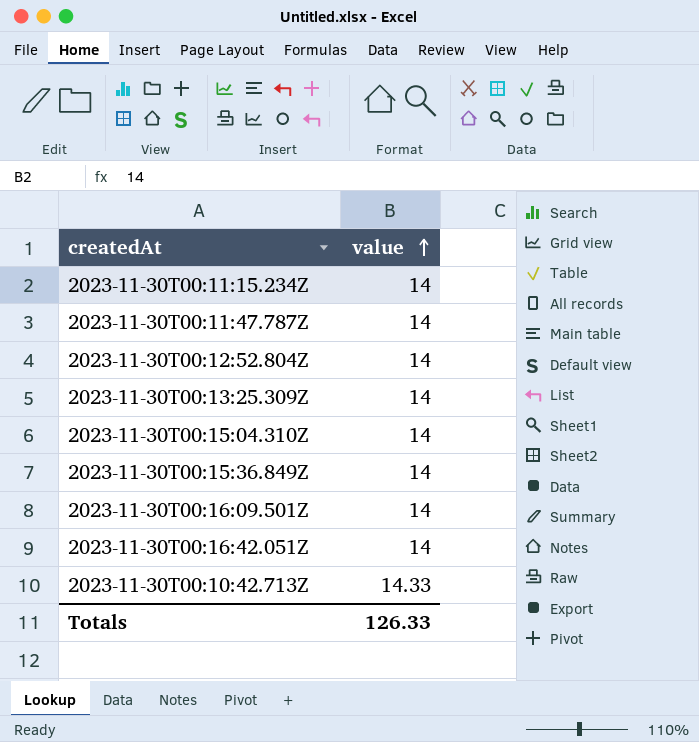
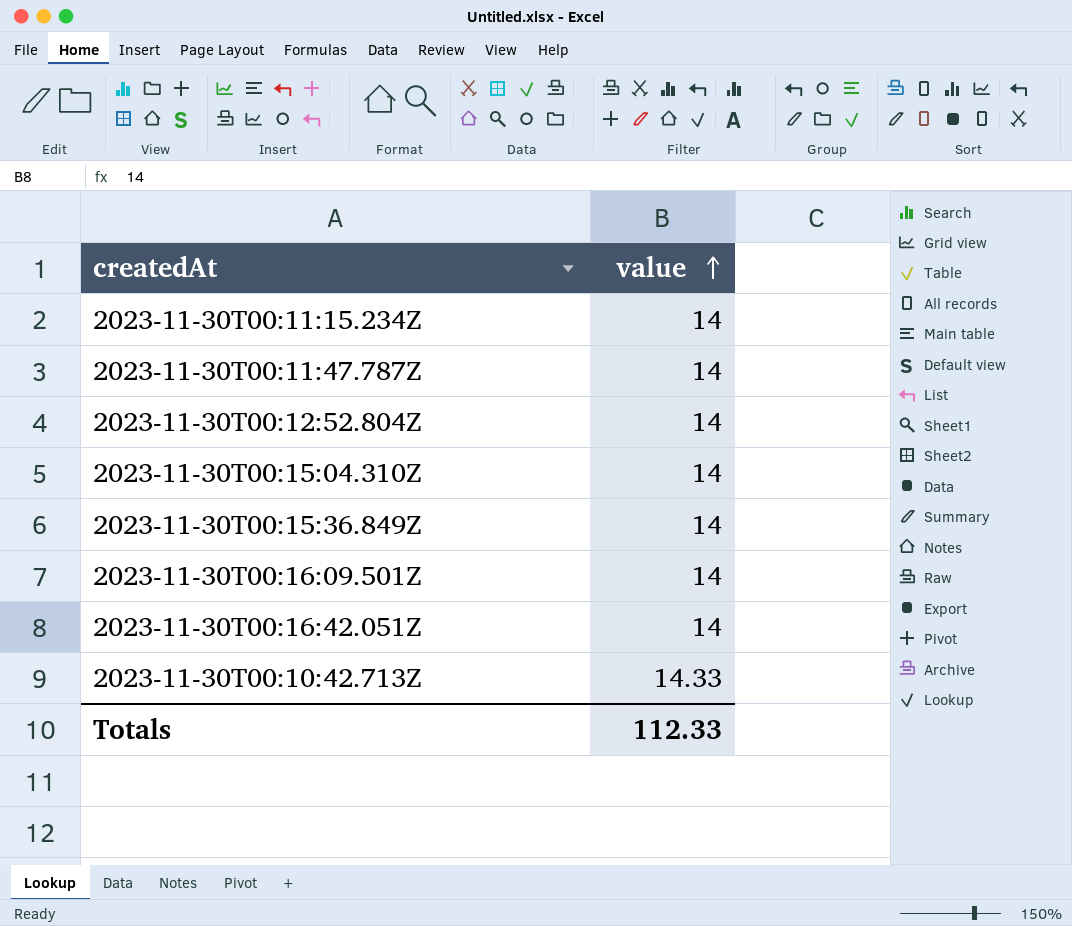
row 2023-11-30T00:13:25.309Z: 14 -> none
Totals | value: 126.33 -> 112.33

